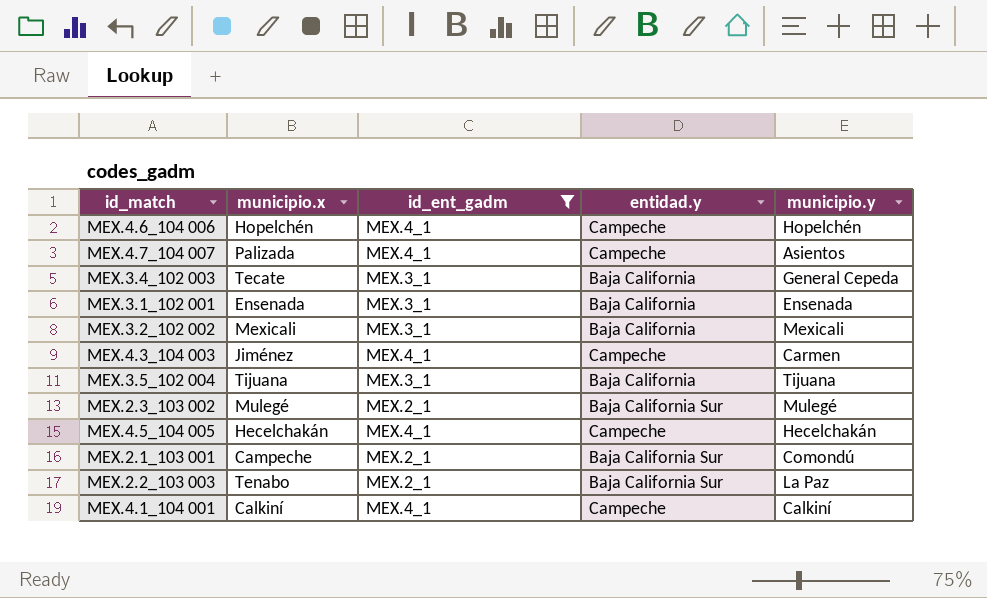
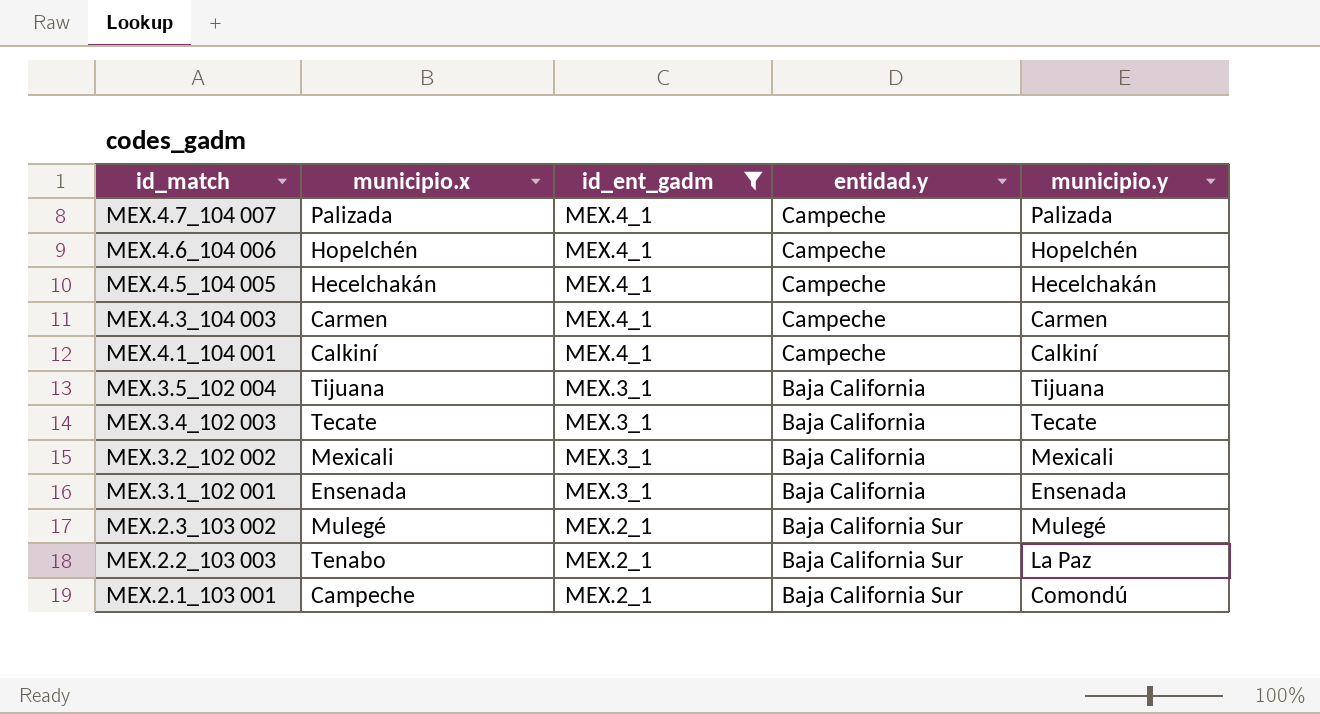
row order: none -> id_match descending
MEX.4.7_104 007 | municipio.y: Asientos -> Palizada
MEX.4.3_104 003 | municipio.x: Jiménez -> Carmen
MEX.3.4_102 003 | municipio.y: General Cepeda -> Tecate

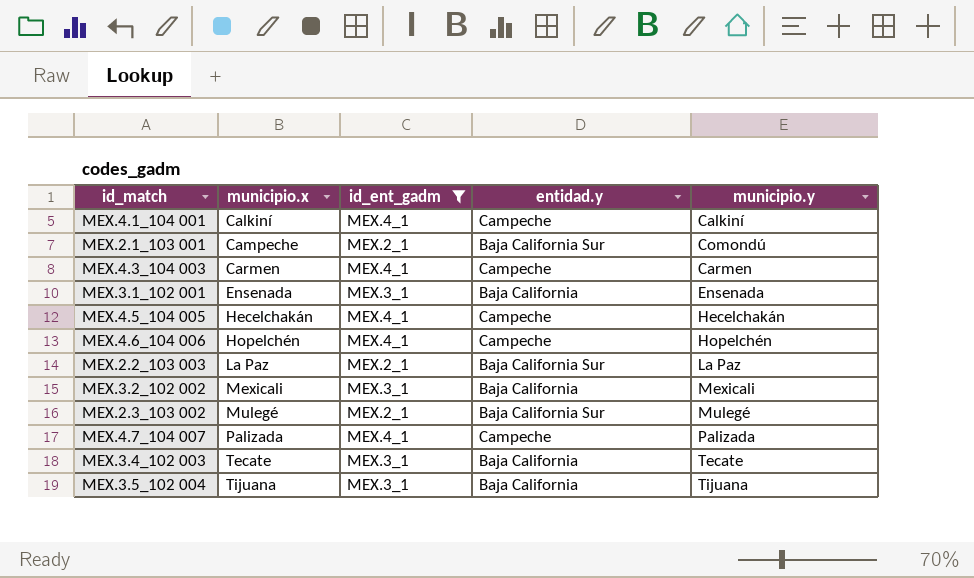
row order: id_match descending -> municipio.x ascending
MEX.2.2_103 003 | municipio.x: Tenabo -> La Paz

